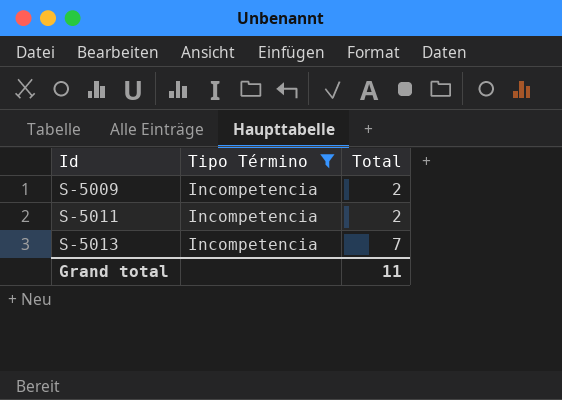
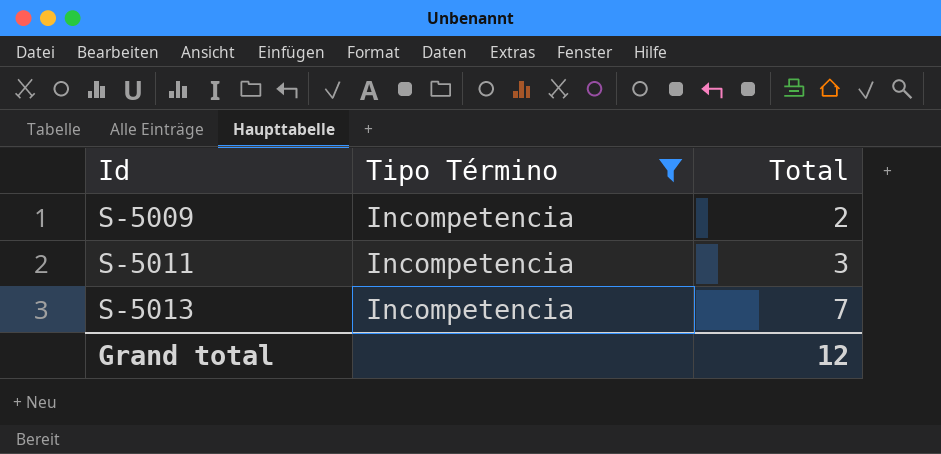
S-5011 | Total: 2 -> 3
Grand total | Total: 11 -> 12

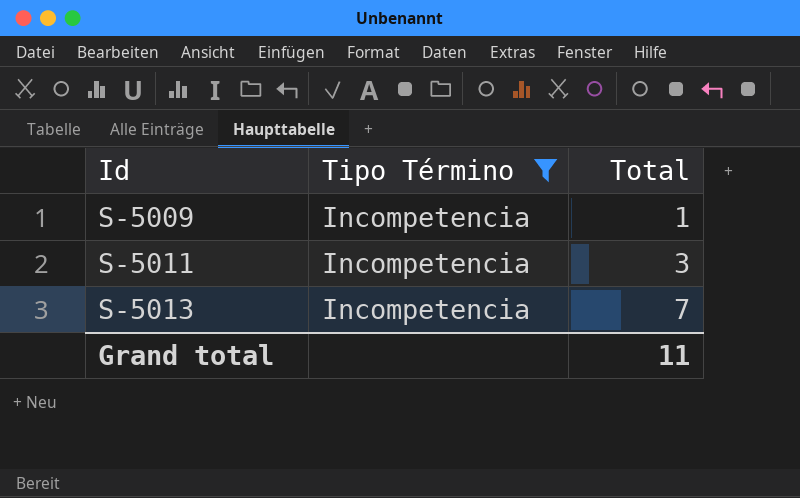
S-5009 | Total: 2 -> 1
Grand total | Total: 12 -> 11

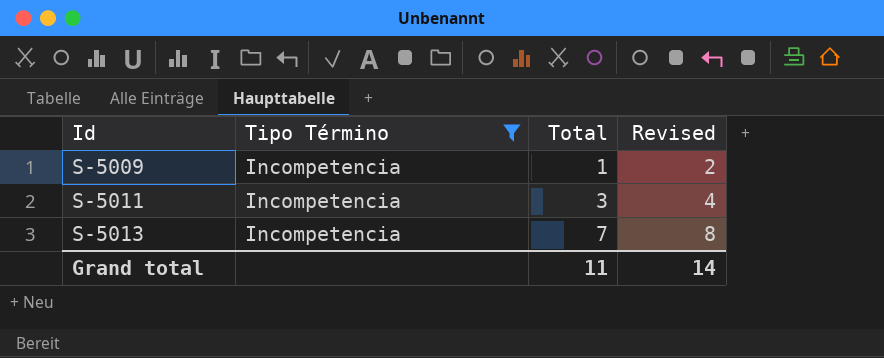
column Revised | formula: none -> [Total] + 1

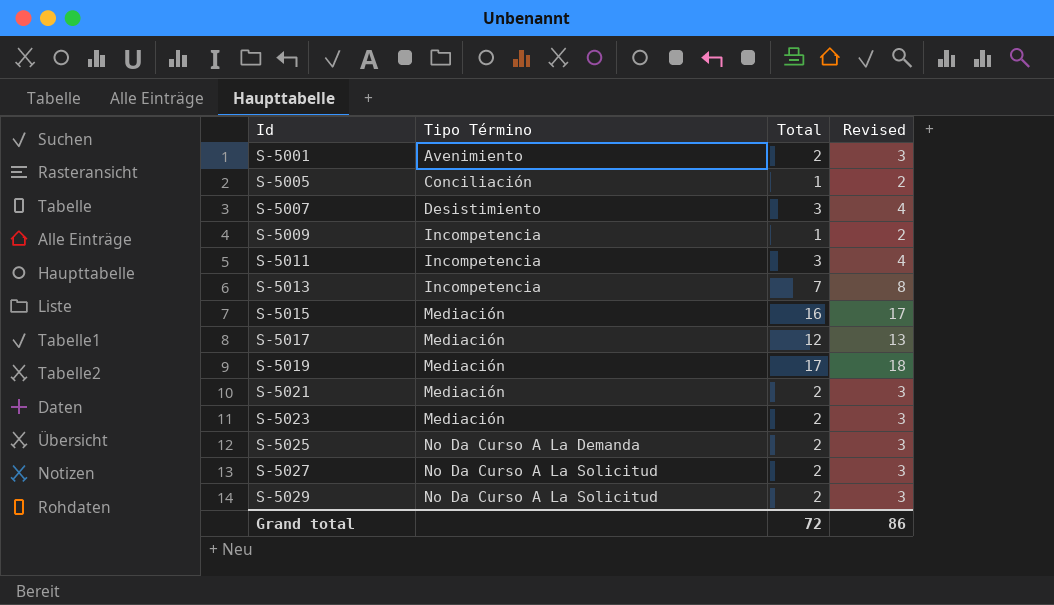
filter: Tipo Término = Incompetencia -> none
Grand total | Total: 11 -> 72
Grand total | Revised: 14 -> 86

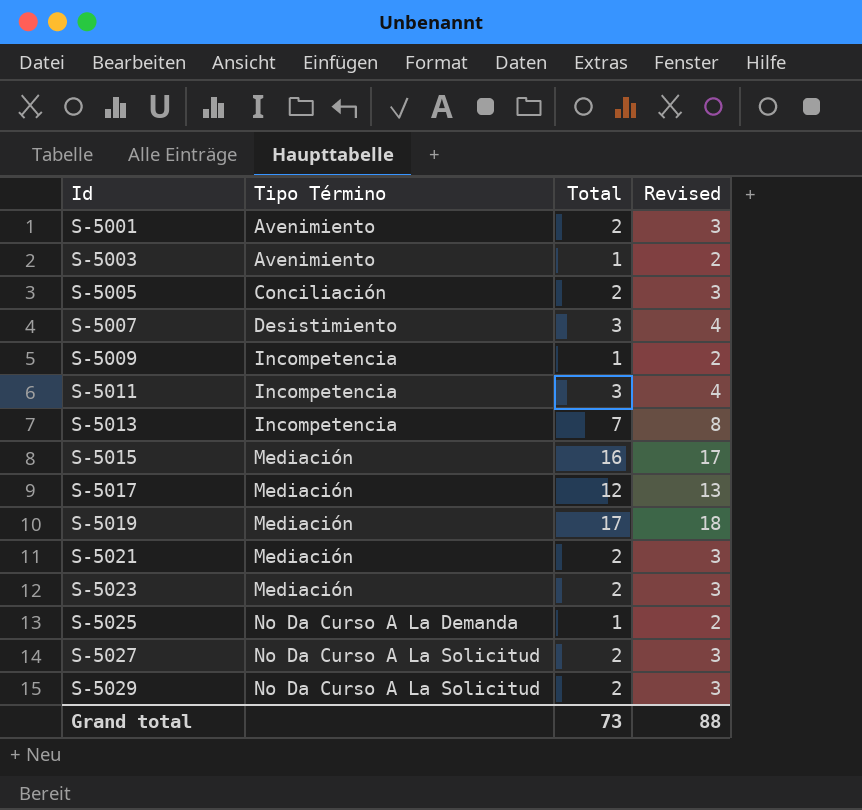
row S-5003: none -> Avenimiento | 1 | 2
S-5005 | Total: 1 -> 2
S-5005 | Revised: 2 -> 3
S-5025 | Total: 2 -> 1
S-5025 | Revised: 3 -> 2
Grand total | Total: 72 -> 73
Grand total | Revised: 86 -> 88

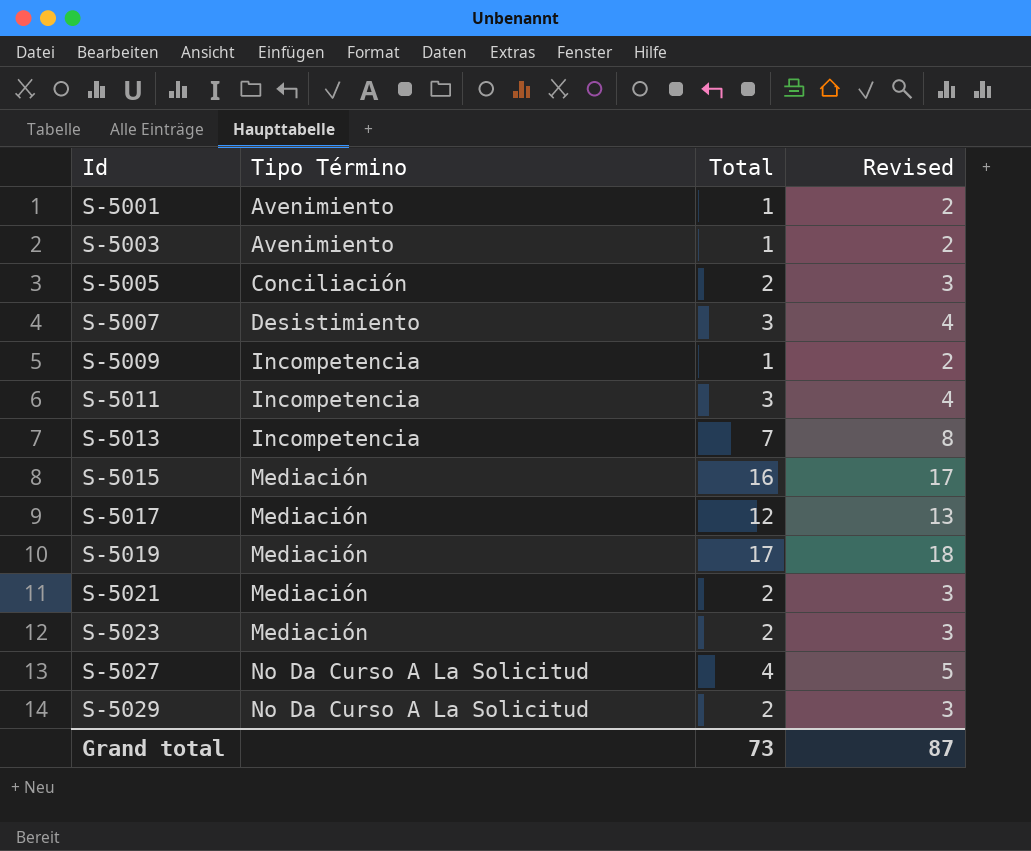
row S-5025: No Da Curso A La Demanda | 1 | 2 -> none
S-5001 | Total: 2 -> 1
S-5001 | Revised: 3 -> 2
S-5027 | Total: 2 -> 4
S-5027 | Revised: 3 -> 5
Grand total | Revised: 88 -> 87

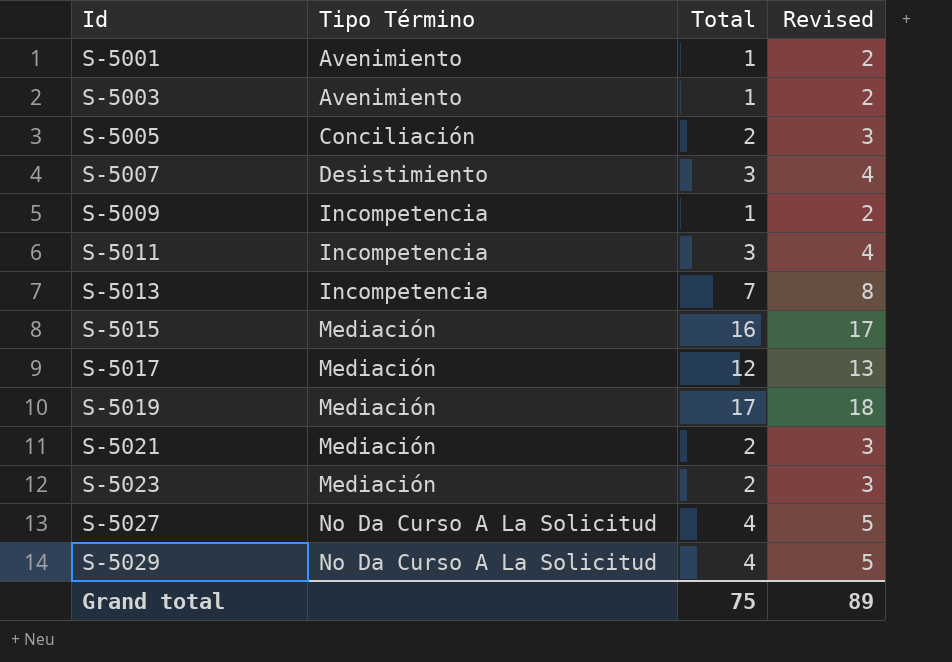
S-5029 | Total: 2 -> 4
S-5029 | Revised: 3 -> 5
Grand total | Total: 73 -> 75
Grand total | Revised: 87 -> 89

